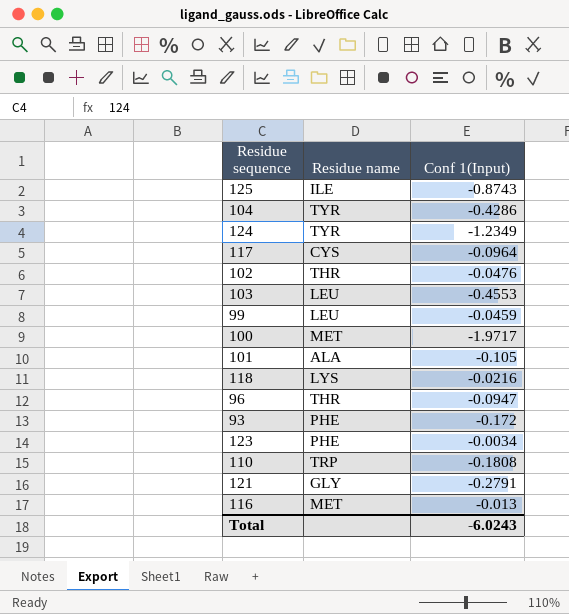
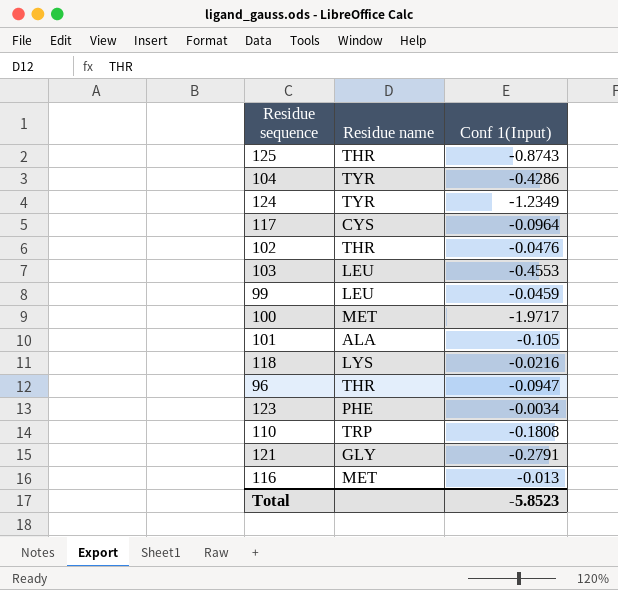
row 93: PHE | -0.172 -> none
125 | Residue name: ILE -> THR
Total | Conf 1(Input): -6.0243 -> -5.8523

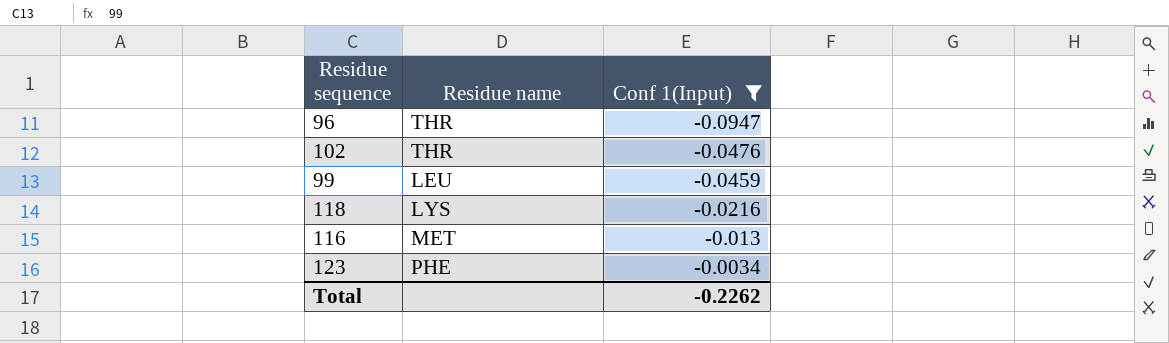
filter: none -> Conf 1(Input) >= -0.0947
row order: none -> Conf 1(Input) ascending
Total | Conf 1(Input): -5.8523 -> -0.2262

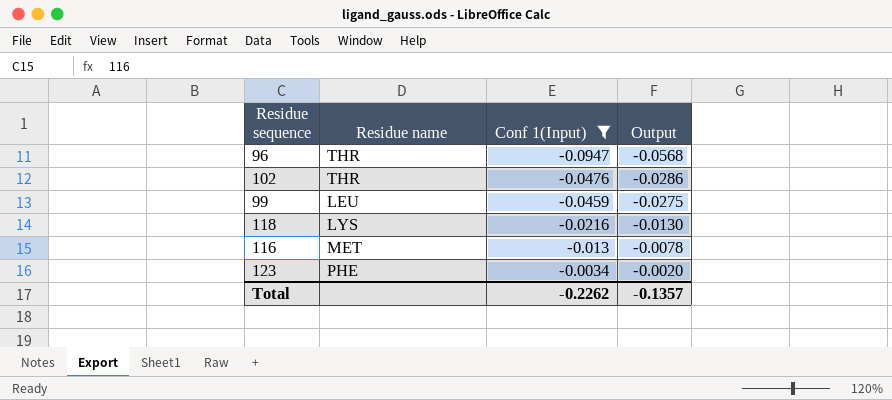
column Output | formula: none -> [Conf 1(Input)] * 0.6

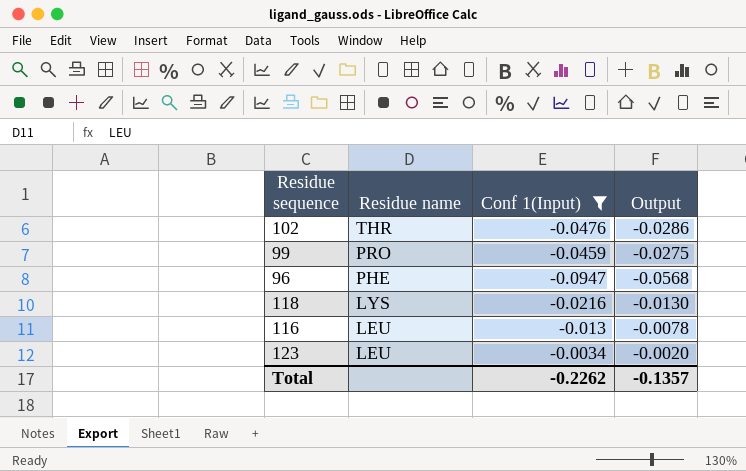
row order: Conf 1(Input) ascending -> Residue name descending
99 | Residue name: LEU -> PRO
96 | Residue name: THR -> PHE
116 | Residue name: MET -> LEU
123 | Residue name: PHE -> LEU

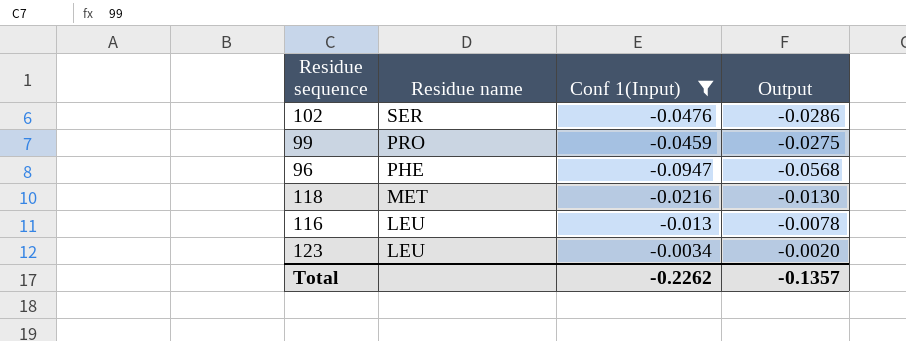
102 | Residue name: THR -> SER
118 | Residue name: LYS -> MET

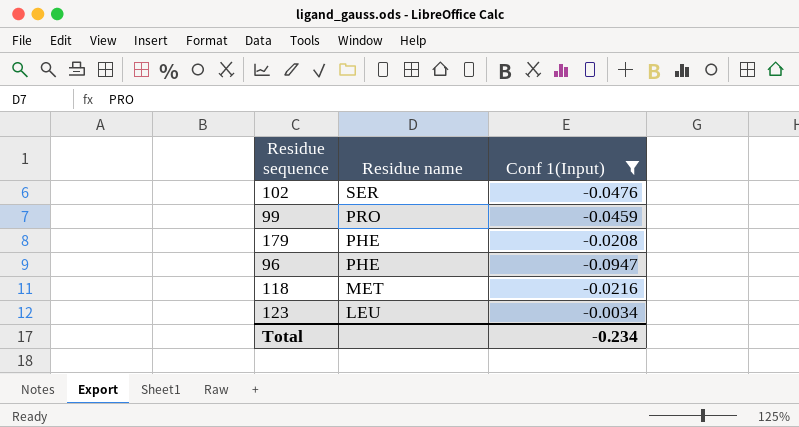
column Output | formula: [Conf 1(Input)] * 0.6 -> none
row 116: LEU | -0.013 | -0.0078 -> none
row 179: none -> PHE | -0.0208
Total | Conf 1(Input): -0.2262 -> -0.234

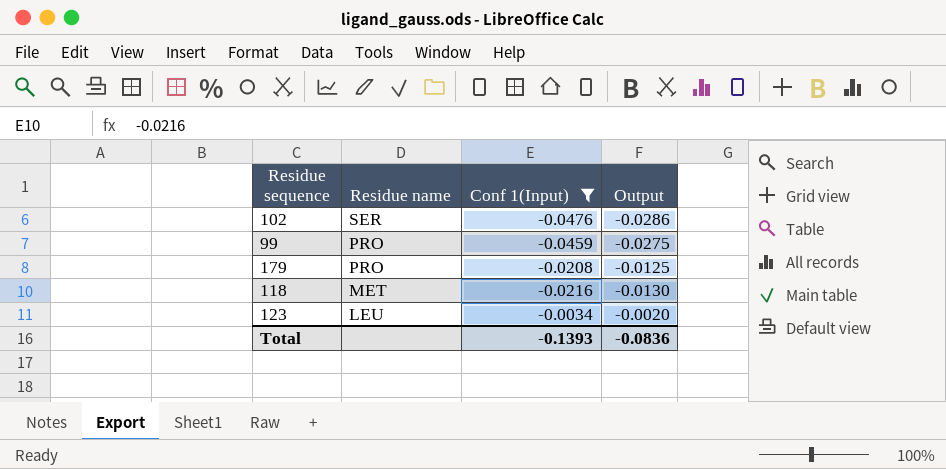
column Output | formula: none -> [Conf 1(Input)] * 0.6
row 96: PHE | -0.0947 -> none
179 | Residue name: PHE -> PRO
Total | Conf 1(Input): -0.234 -> -0.1393

